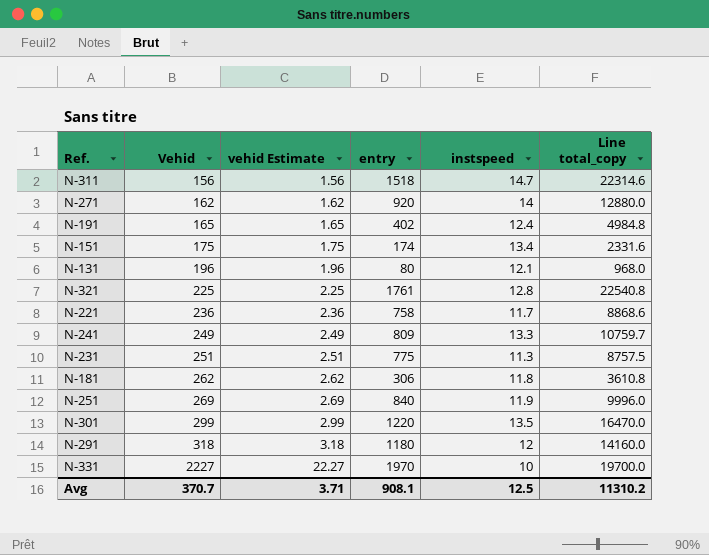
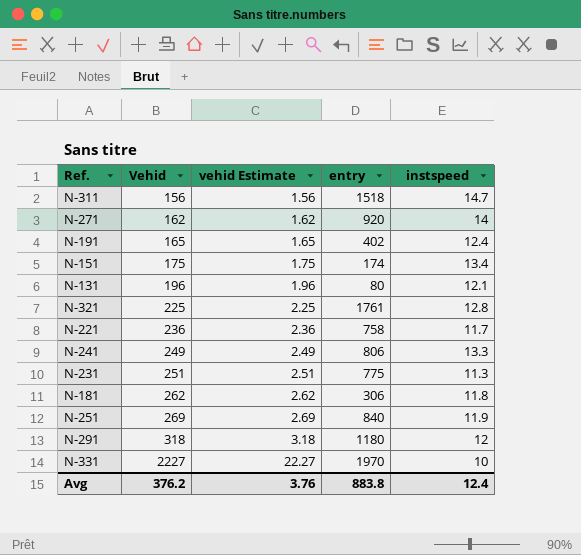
column Line total_copy | formula: [entry] * [instspeed] -> none
row N-301: 299 | 2.99 | 1220 | 13.5 | 16470.0 -> none
N-241 | entry: 809 -> 806
Avg | Vehid: 370.7 -> 376.2
Avg | vehid Estimate: 3.71 -> 3.76
Avg | entry: 908.1 -> 883.8
Avg | instspeed: 12.5 -> 12.4

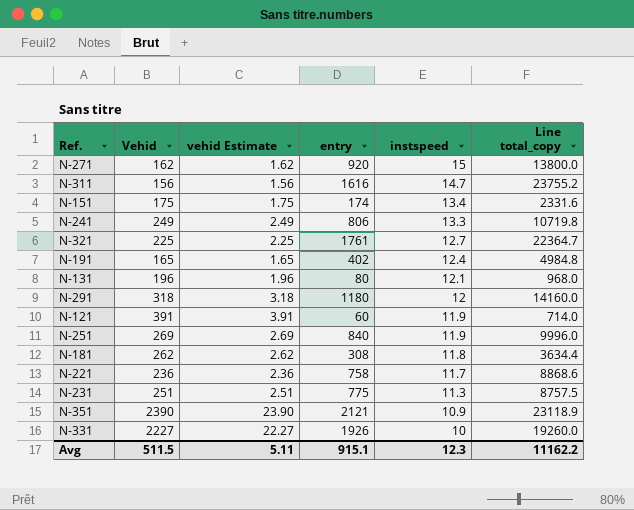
row order: Vehid ascending -> instspeed descending
column Line total_copy | formula: none -> [entry] * [instspeed]
N-271 | instspeed: 14 -> 15
N-311 | entry: 1518 -> 1616
N-321 | instspeed: 12.8 -> 12.7
row N-121: none -> 391 | 3.91 | 60 | 11.9 | 714.0
N-181 | entry: 306 -> 308
row N-351: none -> 2390 | 23.90 | 2121 | 10.9 | 23118.9
N-331 | entry: 1970 -> 1926
Avg | Vehid: 376.2 -> 511.5
Avg | vehid Estimate: 3.76 -> 5.11
Avg | entry: 883.8 -> 915.1
Avg | instspeed: 12.4 -> 12.3

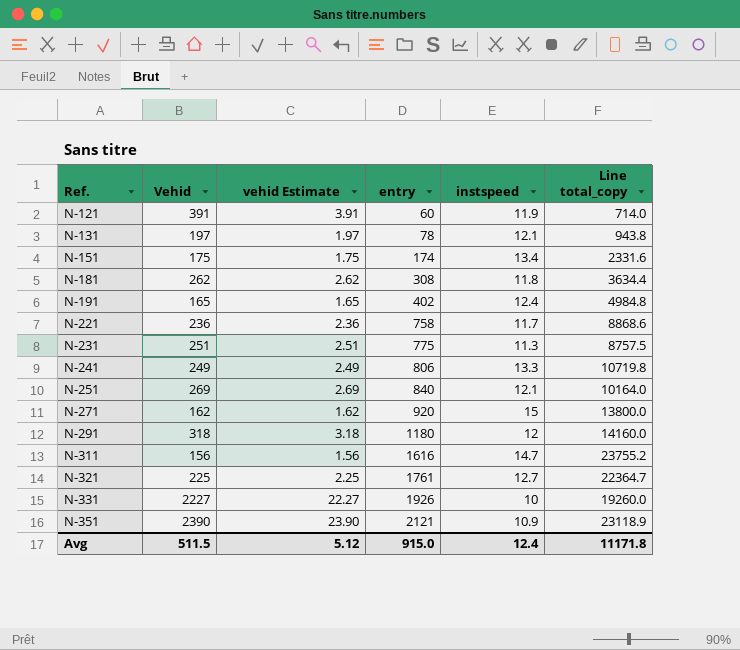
row order: instspeed descending -> Ref. ascending
N-131 | Vehid: 196 -> 197
N-131 | vehid Estimate: 1.96 -> 1.97
N-131 | entry: 80 -> 78
N-131 | Line total_copy: 968.0 -> 943.8
N-251 | instspeed: 11.9 -> 12.1
N-251 | Line total_copy: 9996.0 -> 10164.0
Avg | vehid Estimate: 5.11 -> 5.12
Avg | entry: 915.1 -> 915.0
Avg | instspeed: 12.3 -> 12.4
Avg | Line total_copy: 11162.2 -> 11171.8

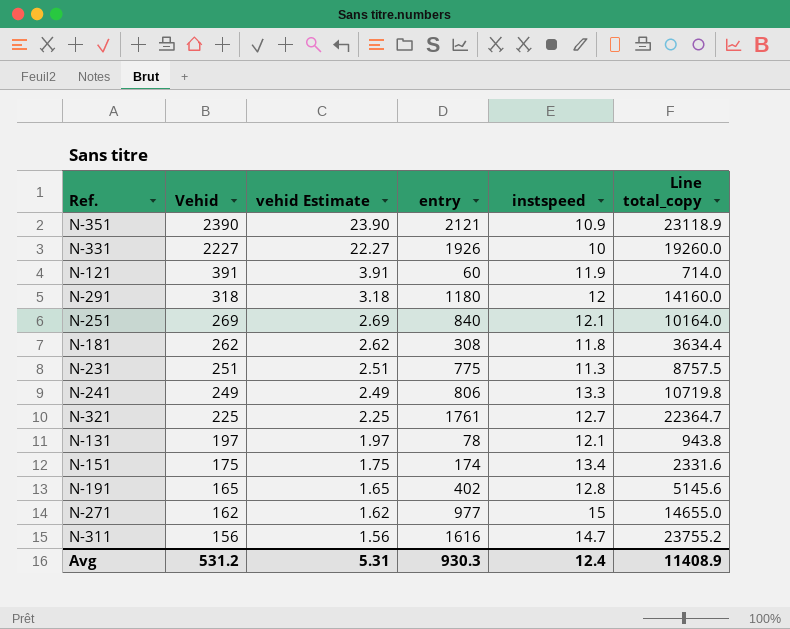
row order: Ref. ascending -> Vehid descending
row N-221: 236 | 2.36 | 758 | 11.7 | 8868.6 -> none
N-191 | instspeed: 12.4 -> 12.8
N-191 | Line total_copy: 4984.8 -> 5145.6
N-271 | entry: 920 -> 977
N-271 | Line total_copy: 13800.0 -> 14655.0
Avg | Vehid: 511.5 -> 531.2
Avg | vehid Estimate: 5.12 -> 5.31
Avg | entry: 915.0 -> 930.3
Avg | Line total_copy: 11171.8 -> 11408.9

